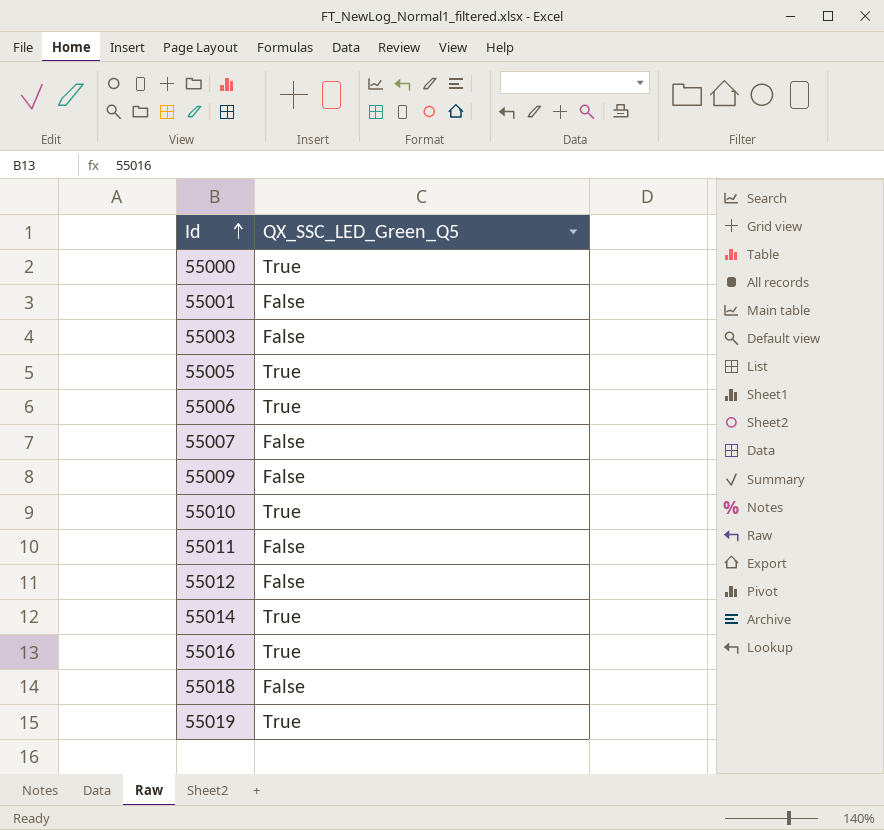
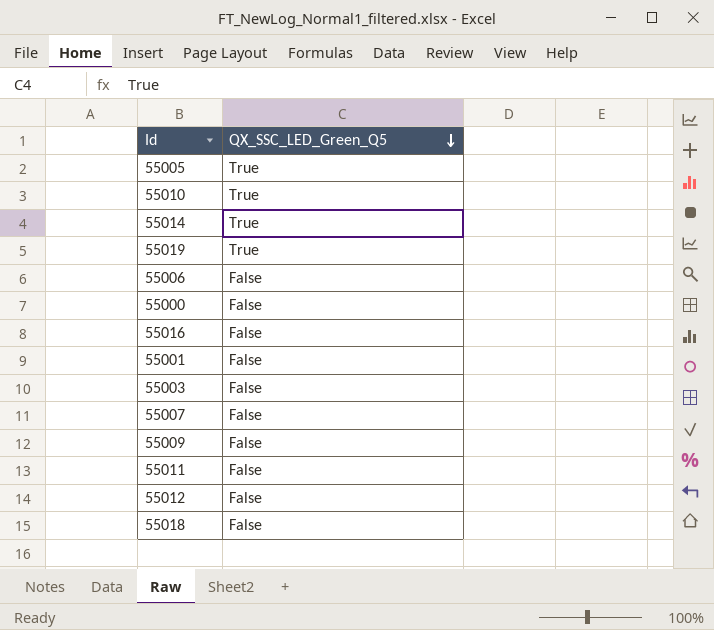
row order: Id ascending -> QX_SSC_LED_Green_Q5 descending
55006 | QX_SSC_LED_Green_Q5: True -> False
55000 | QX_SSC_LED_Green_Q5: True -> False
55016 | QX_SSC_LED_Green_Q5: True -> False

